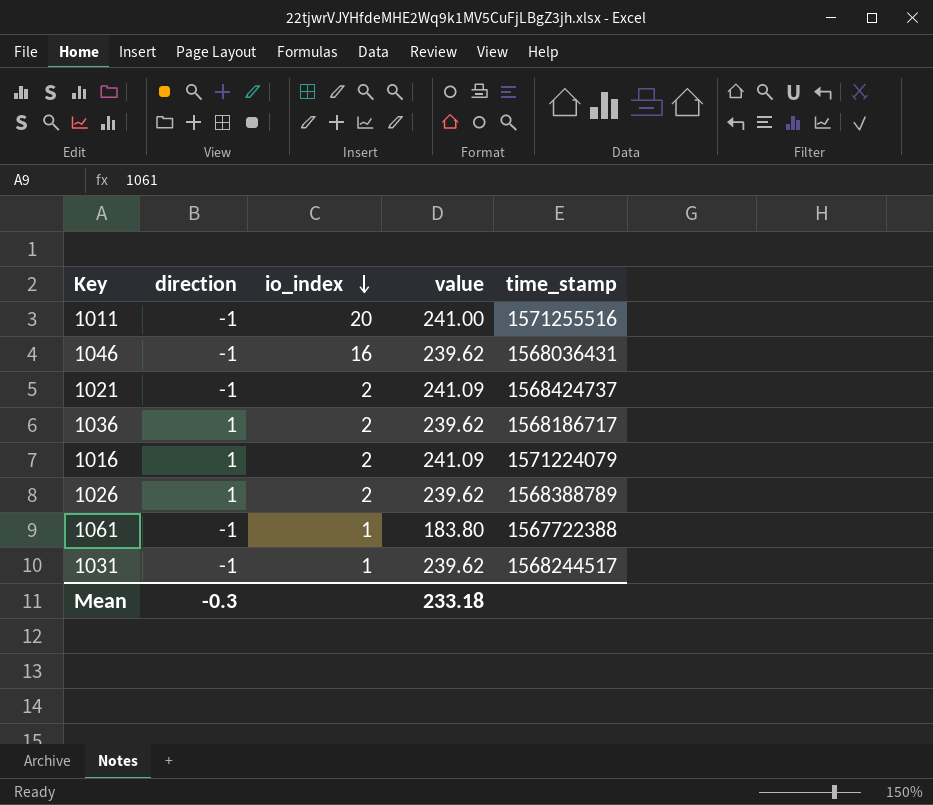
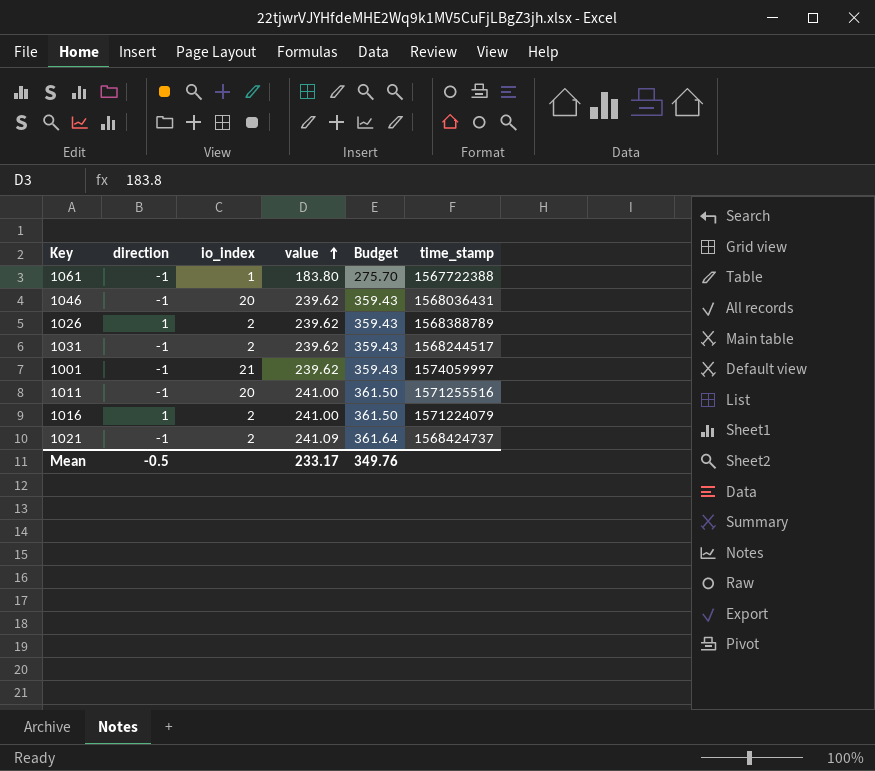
row order: io_index descending -> value ascending
column Budget | formula: none -> [value] * 1.5
row 1036: 1 | 2 | 239.62 | 1568186717 -> none
1046 | io_index: 16 -> 20
1031 | io_index: 1 -> 2
row 1001: none -> -1 | 21 | 239.62 | 359.43 | 1574059997
1016 | value: 241.09 -> 241.00
Mean | direction: -0.3 -> -0.5
Mean | value: 233.18 -> 233.17

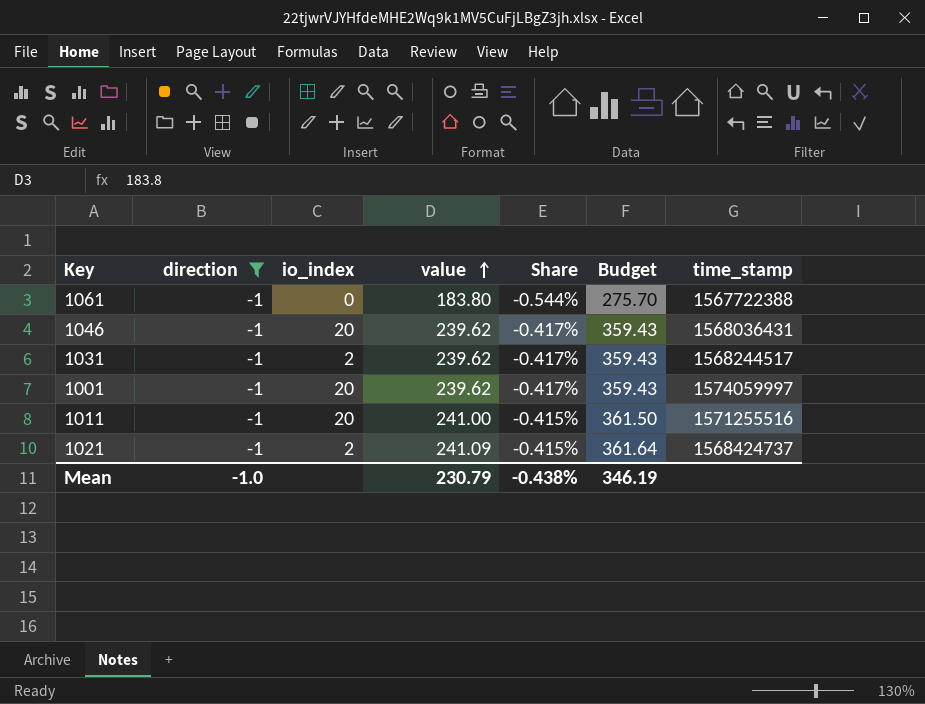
filter: none -> direction = -1
column Share | formula: none -> [direction] / [value]
1061 | io_index: 1 -> 0
1001 | io_index: 21 -> 20
Mean | direction: -0.5 -> -1.0
Mean | value: 233.17 -> 230.79
Mean | Budget: 349.76 -> 346.19

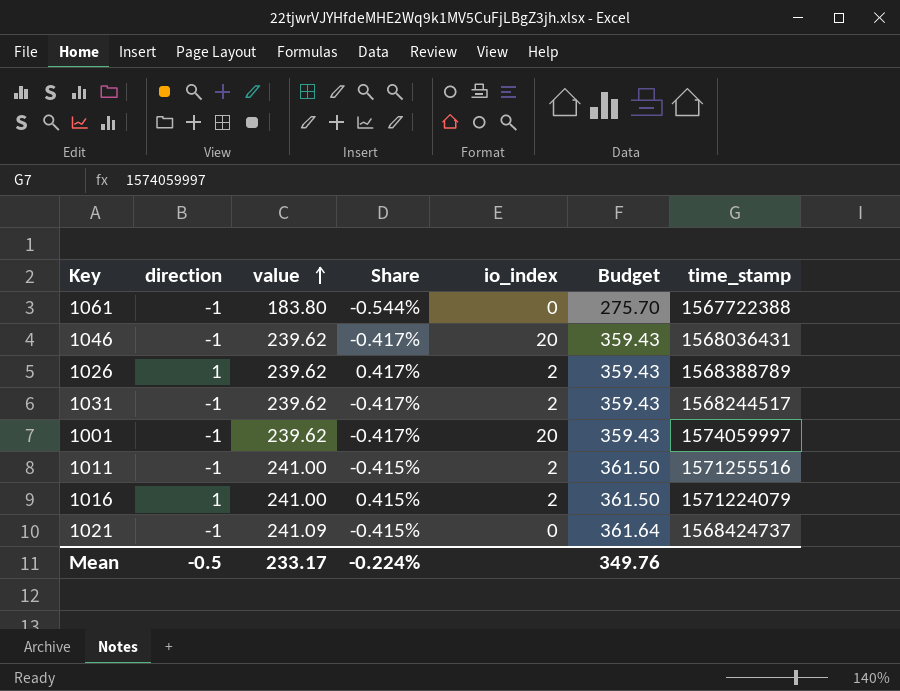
filter: direction = -1 -> none
column io_index | position: 3 -> 5
1011 | io_index: 20 -> 2
1021 | io_index: 2 -> 0
Mean | direction: -1.0 -> -0.5
Mean | value: 230.79 -> 233.17
Mean | Share: -0.438% -> -0.224%
Mean | Budget: 346.19 -> 349.76

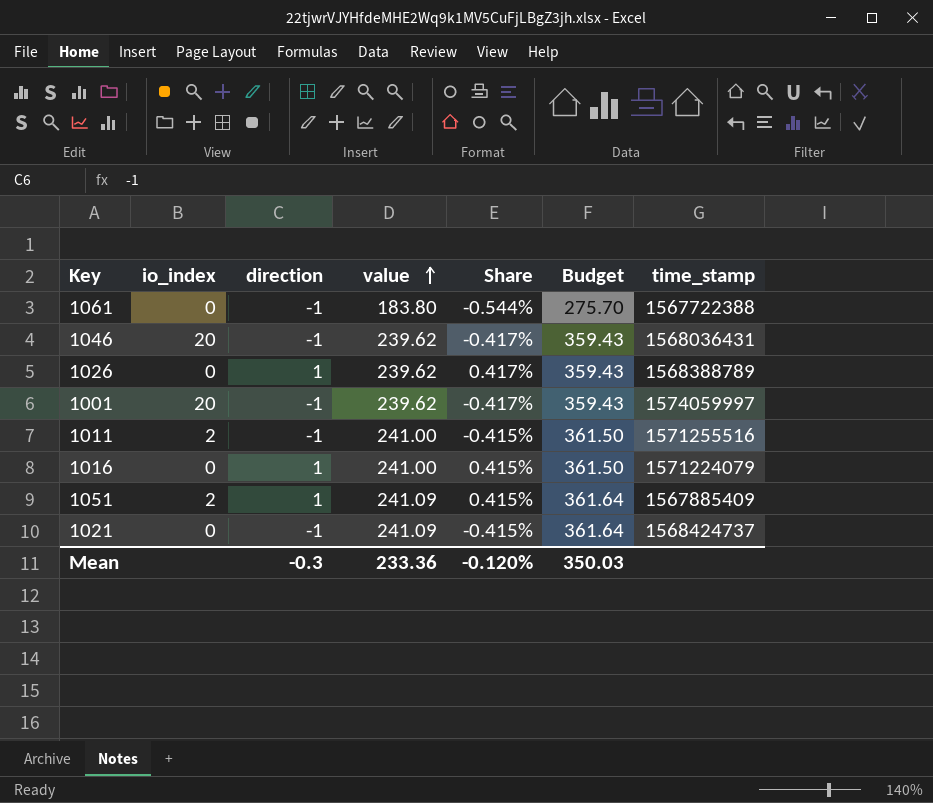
column io_index | position: 5 -> 2
row 1031: -1 | 239.62 | -0.417% | 2 | 359.43 | 1568244517 -> none
1026 | io_index: 2 -> 0
1016 | io_index: 2 -> 0
row 1051: none -> 2 | 1 | 241.09 | 0.415% | 361.64 | 1567885409
Mean | direction: -0.5 -> -0.3
Mean | value: 233.17 -> 233.36
Mean | Share: -0.224% -> -0.120%
Mean | Budget: 349.76 -> 350.03

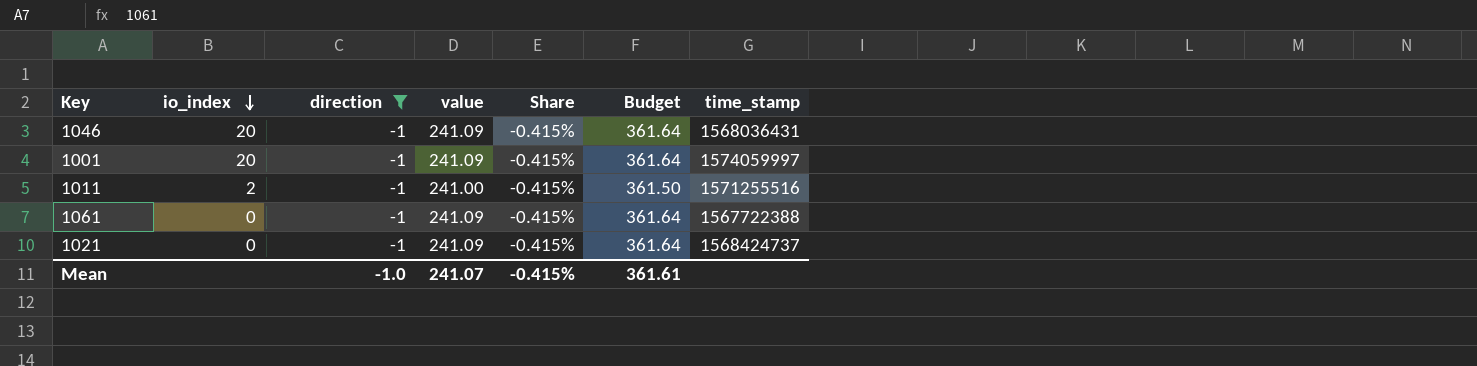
filter: none -> direction = -1
row order: value ascending -> io_index descending
1046 | value: 239.62 -> 241.09
1046 | Share: -0.417% -> -0.415%
1046 | Budget: 359.43 -> 361.64
1001 | value: 239.62 -> 241.09
1001 | Share: -0.417% -> -0.415%
1001 | Budget: 359.43 -> 361.64
1061 | value: 183.80 -> 241.09
1061 | Share: -0.544% -> -0.415%
1061 | Budget: 275.70 -> 361.64
Mean | direction: -0.3 -> -1.0
Mean | value: 233.36 -> 241.07
Mean | Share: -0.120% -> -0.415%
Mean | Budget: 350.03 -> 361.61

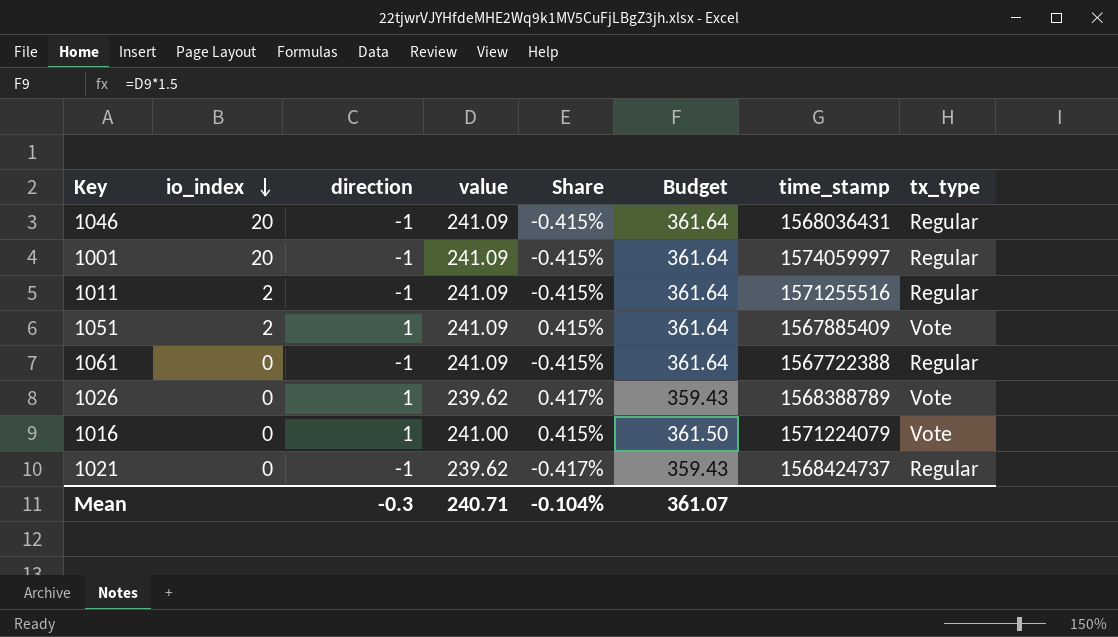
filter: direction = -1 -> none
column tx_type | position: none -> 8
1011 | value: 241.00 -> 241.09
1011 | Budget: 361.50 -> 361.64
1021 | value: 241.09 -> 239.62
1021 | Share: -0.415% -> -0.417%
1021 | Budget: 361.64 -> 359.43
Mean | direction: -1.0 -> -0.3
Mean | value: 241.07 -> 240.71
Mean | Share: -0.415% -> -0.104%
Mean | Budget: 361.61 -> 361.07

